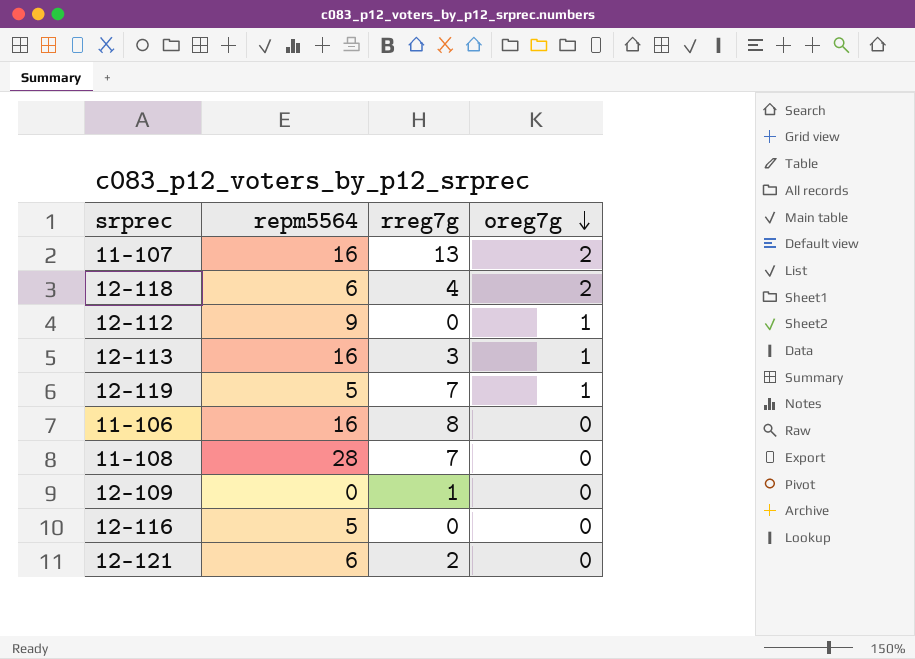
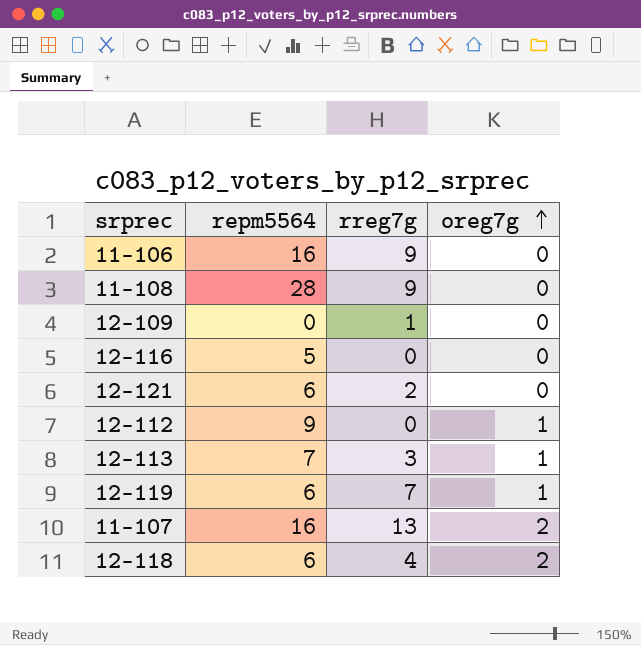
row order: oreg7g descending -> oreg7g ascending
11-106 | rreg7g: 8 -> 9
11-108 | rreg7g: 7 -> 9
12-113 | repm5564: 16 -> 7
12-119 | repm5564: 5 -> 6

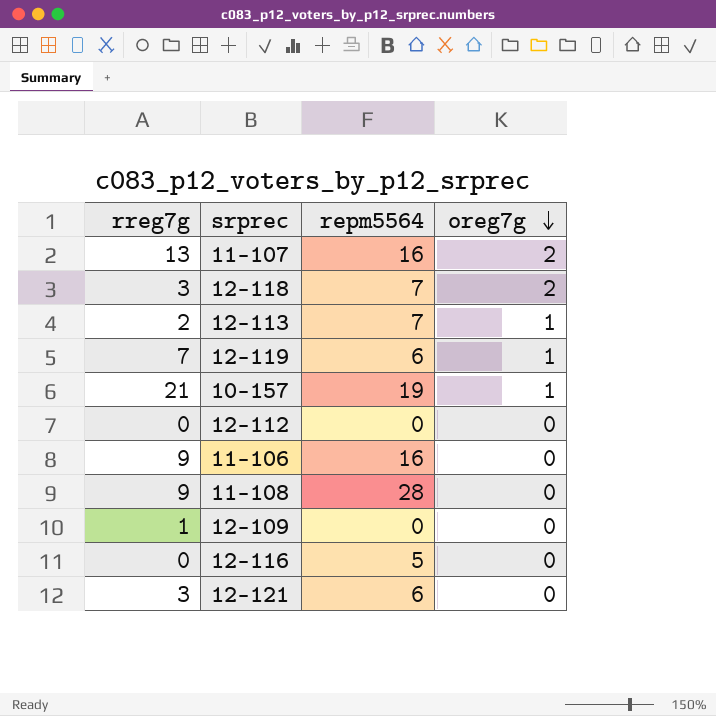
row order: oreg7g ascending -> oreg7g descending
column rreg7g | position: 3 -> 1
12-118 | rreg7g: 4 -> 3
12-118 | repm5564: 6 -> 7
12-113 | rreg7g: 3 -> 2
row 10-157: none -> 21 | 19 | 1
12-112 | repm5564: 9 -> 0
12-112 | oreg7g: 1 -> 0
12-121 | rreg7g: 2 -> 3

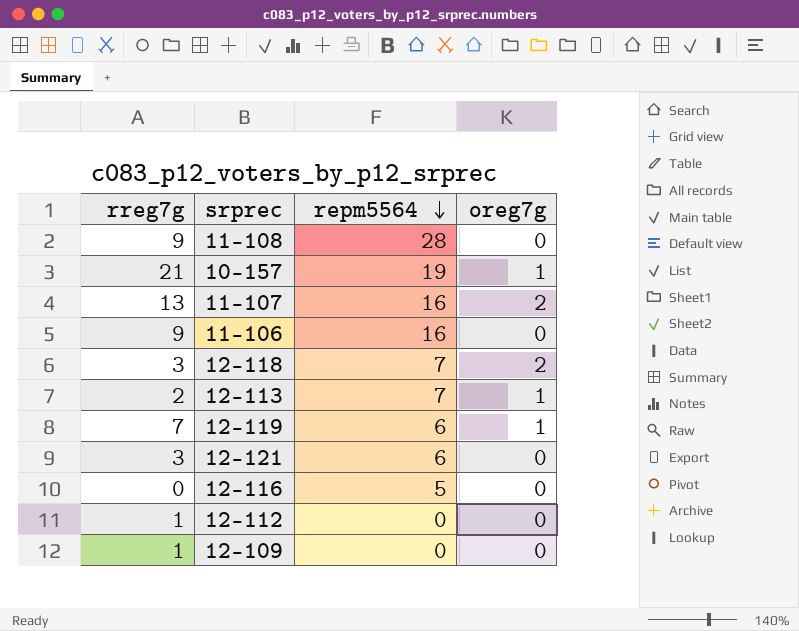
row order: oreg7g descending -> repm5564 descending
12-112 | rreg7g: 0 -> 1

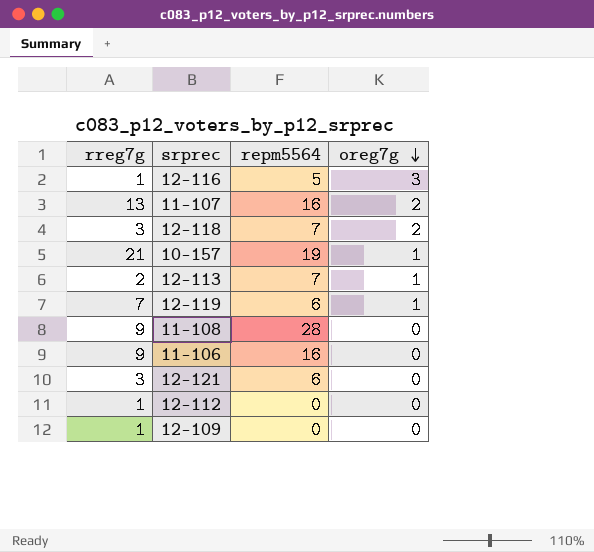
row order: repm5564 descending -> oreg7g descending
12-116 | rreg7g: 0 -> 1
12-116 | oreg7g: 0 -> 3

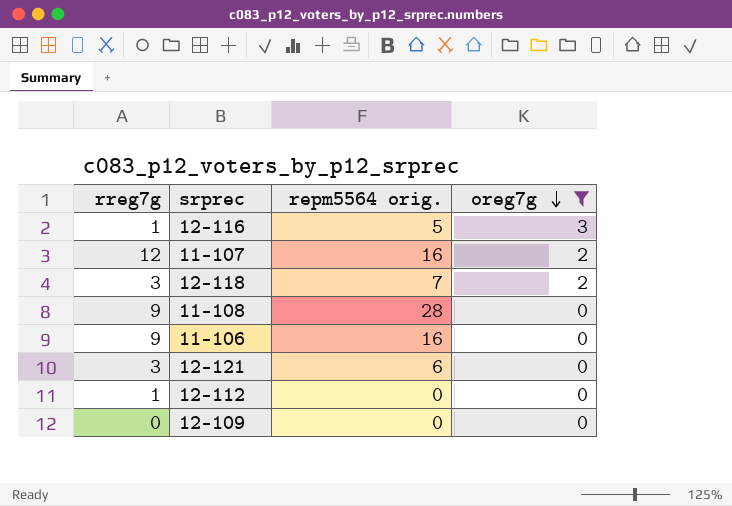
filter: none -> oreg7g != 1
column name: repm5564 -> repm5564 orig.
11-107 | rreg7g: 13 -> 12
12-109 | rreg7g: 1 -> 0

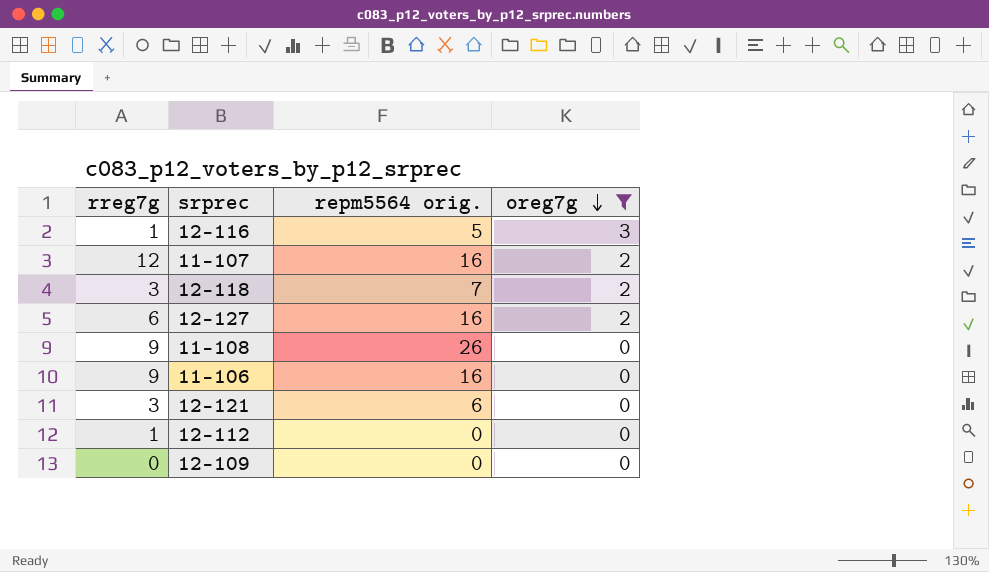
row 12-127: none -> 6 | 16 | 2
11-108 | repm5564 orig.: 28 -> 26

